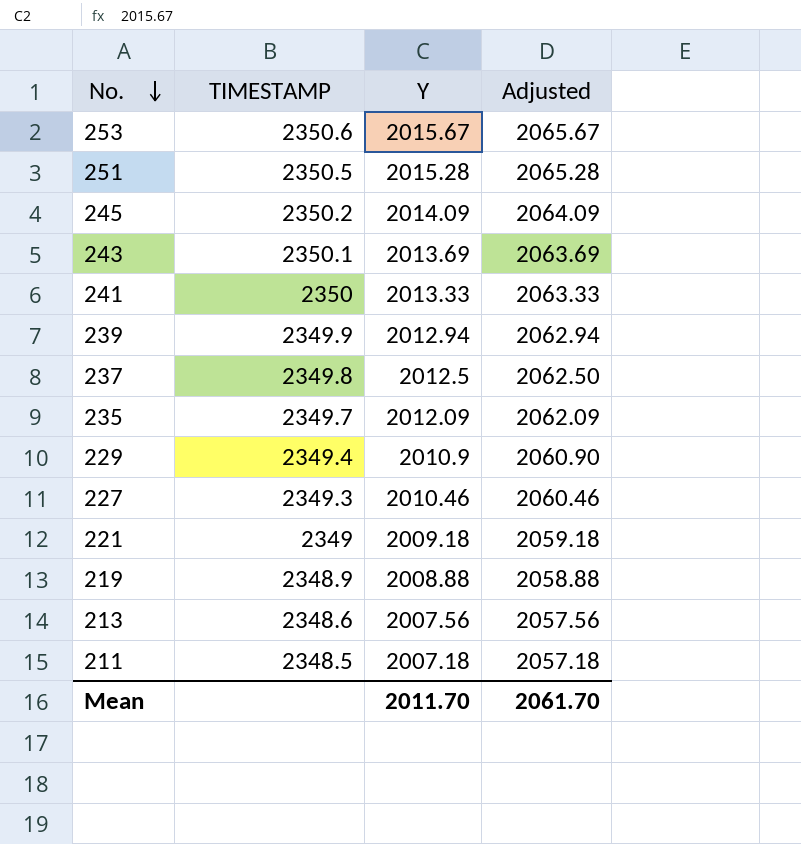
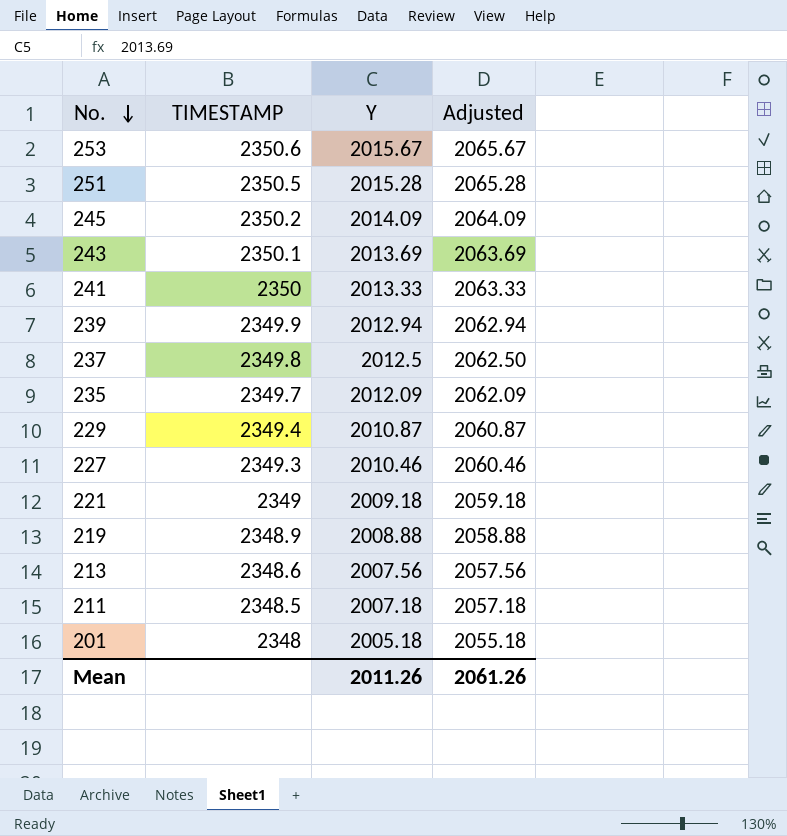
229 | Y: 2010.9 -> 2010.87
229 | Adjusted: 2060.90 -> 2060.87
row 201: none -> 2348 | 2005.18 | 2055.18
Mean | Y: 2011.70 -> 2011.26
Mean | Adjusted: 2061.70 -> 2061.26

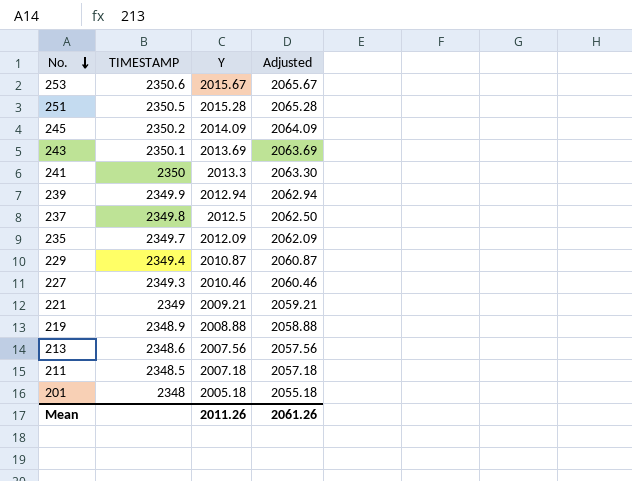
241 | Y: 2013.33 -> 2013.3
241 | Adjusted: 2063.33 -> 2063.30
221 | Y: 2009.18 -> 2009.21
221 | Adjusted: 2059.18 -> 2059.21

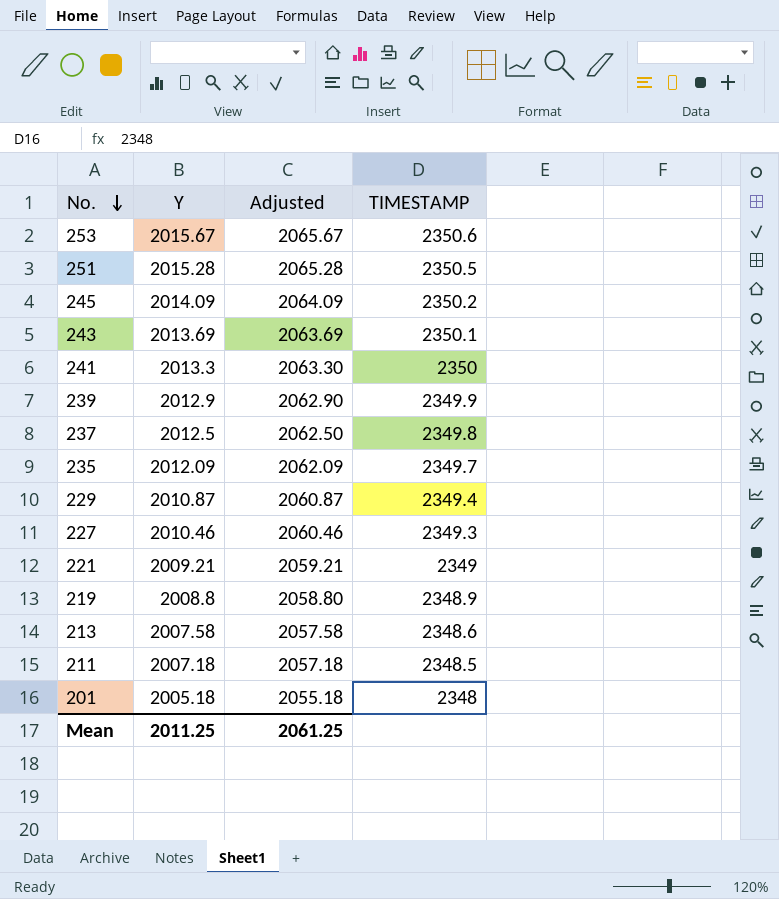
column TIMESTAMP | position: 2 -> 4
239 | Y: 2012.94 -> 2012.9
239 | Adjusted: 2062.94 -> 2062.90
219 | Y: 2008.88 -> 2008.8
219 | Adjusted: 2058.88 -> 2058.80
213 | Y: 2007.56 -> 2007.58
213 | Adjusted: 2057.56 -> 2057.58
Mean | Y: 2011.26 -> 2011.25
Mean | Adjusted: 2061.26 -> 2061.25

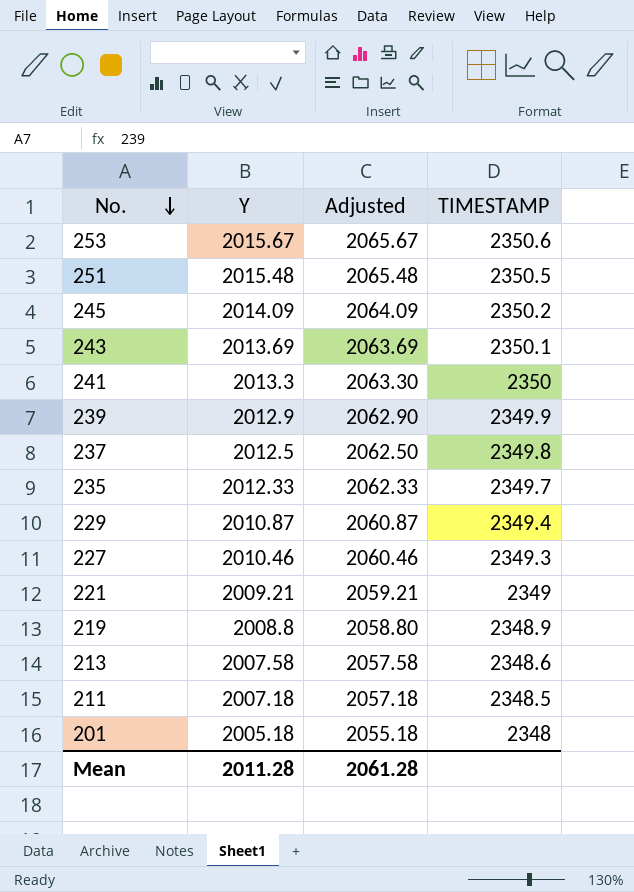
251 | Y: 2015.28 -> 2015.48
251 | Adjusted: 2065.28 -> 2065.48
235 | Y: 2012.09 -> 2012.33
235 | Adjusted: 2062.09 -> 2062.33
Mean | Y: 2011.25 -> 2011.28
Mean | Adjusted: 2061.25 -> 2061.28

